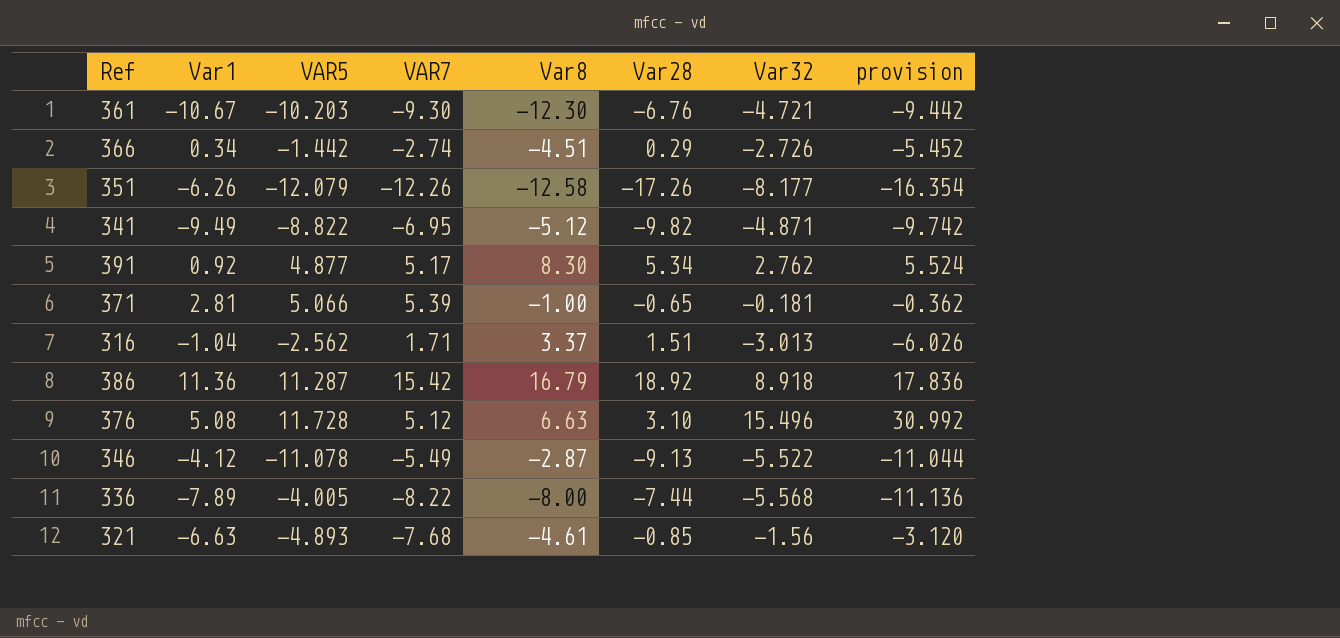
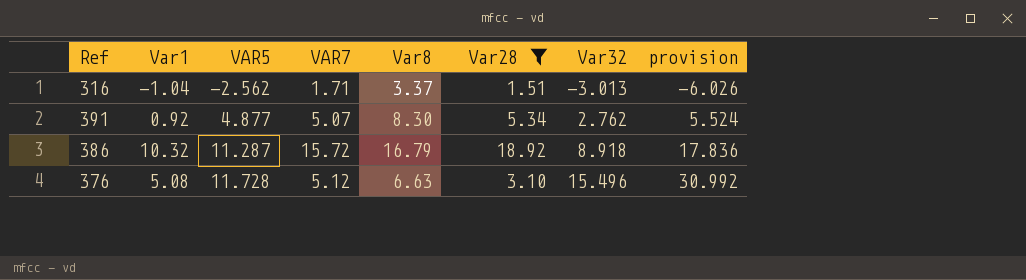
filter: none -> Var28 >= 1.51
row order: none -> VAR5 ascending
391 | VAR7: 5.17 -> 5.07
386 | Var1: 11.36 -> 10.32
386 | VAR7: 15.42 -> 15.72

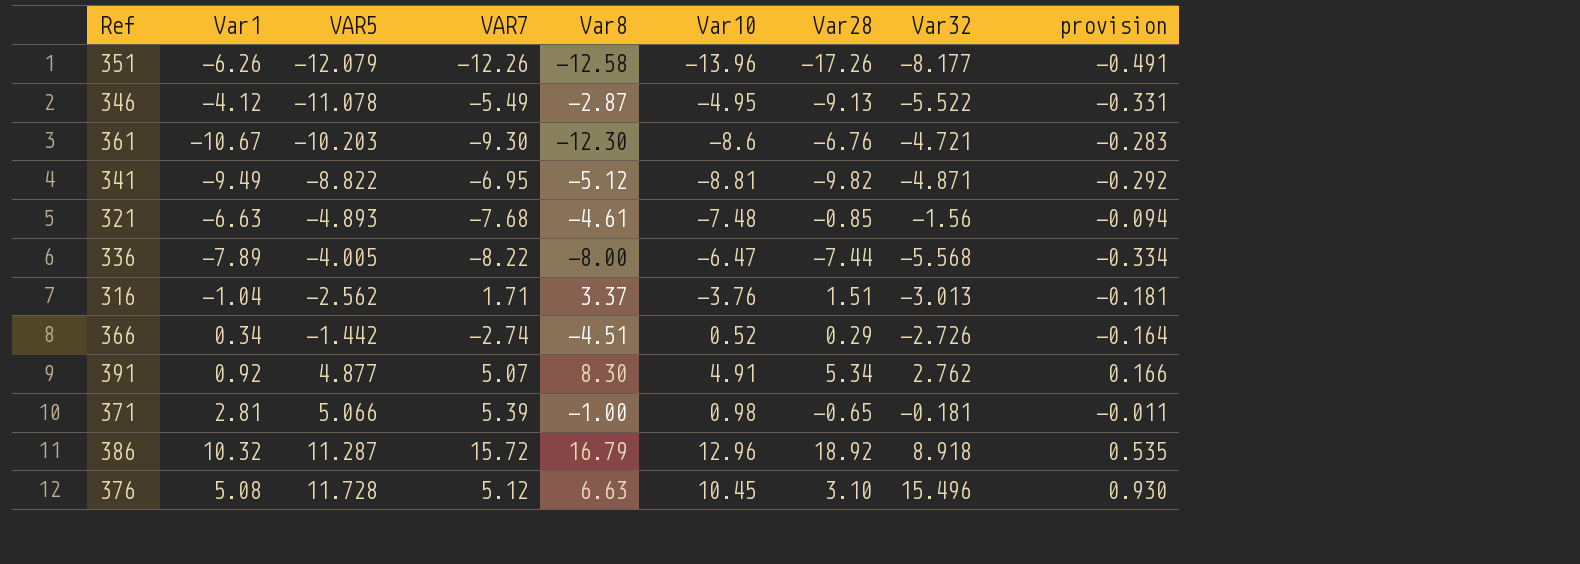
filter: Var28 >= 1.51 -> none
column Var10 | position: none -> 6
column provision | formula: [Var32] * 2 -> [Var32] * 0.06

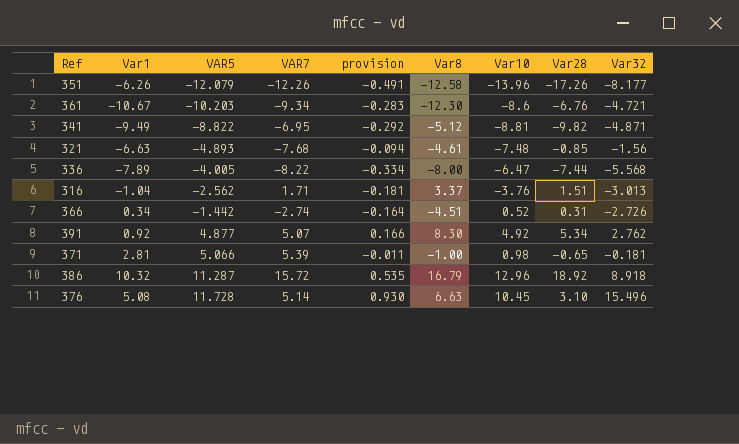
column provision | position: 9 -> 5
row 346: -4.12 | -11.078 | -5.49 | -2.87 | -4.95 | -9.13 | -5.522 | -0.331 -> none
361 | VAR7: -9.30 -> -9.34
366 | Var28: 0.29 -> 0.31
391 | Var10: 4.91 -> 4.92
376 | VAR7: 5.12 -> 5.14

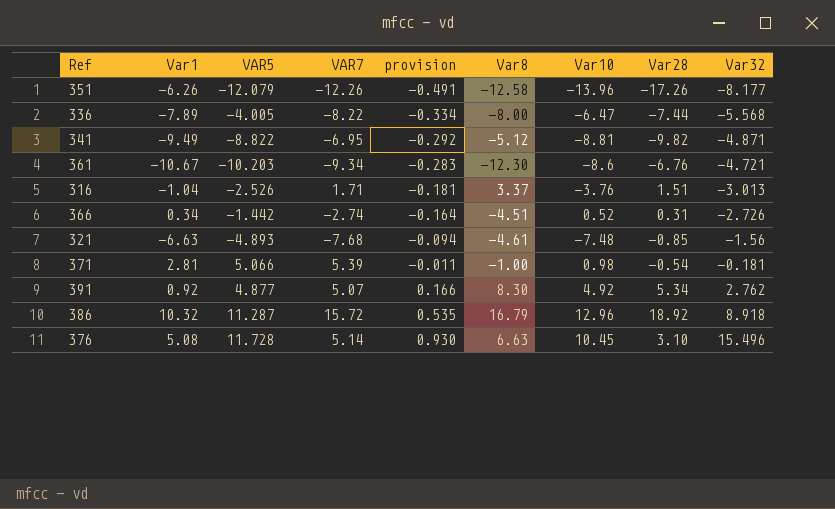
row order: VAR5 ascending -> provision ascending
316 | VAR5: -2.562 -> -2.526
371 | Var28: -0.65 -> -0.54

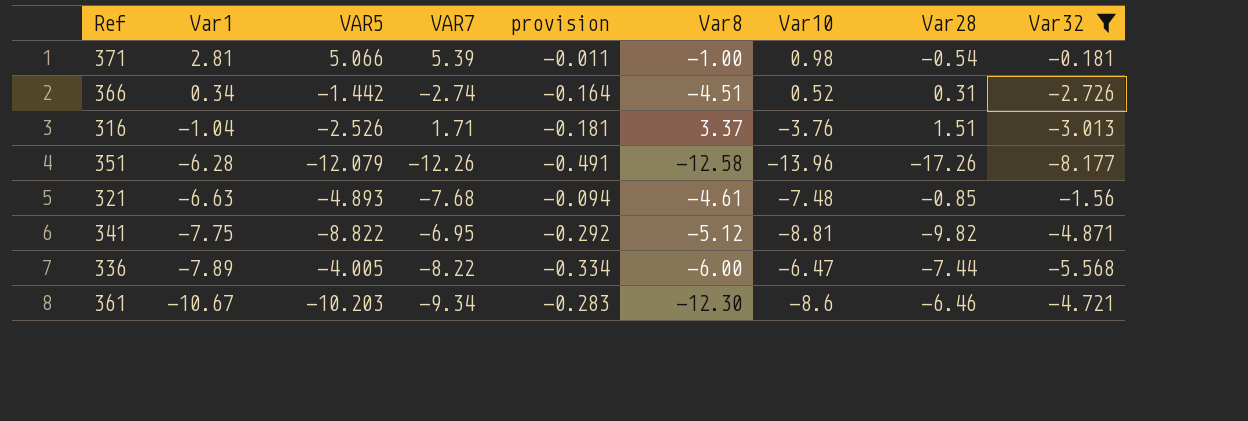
filter: none -> Var32 <= -0.181
row order: provision ascending -> Var1 descending
351 | Var1: -6.26 -> -6.28
341 | Var1: -9.49 -> -7.75
336 | Var8: -8.00 -> -6.00
361 | Var28: -6.76 -> -6.46

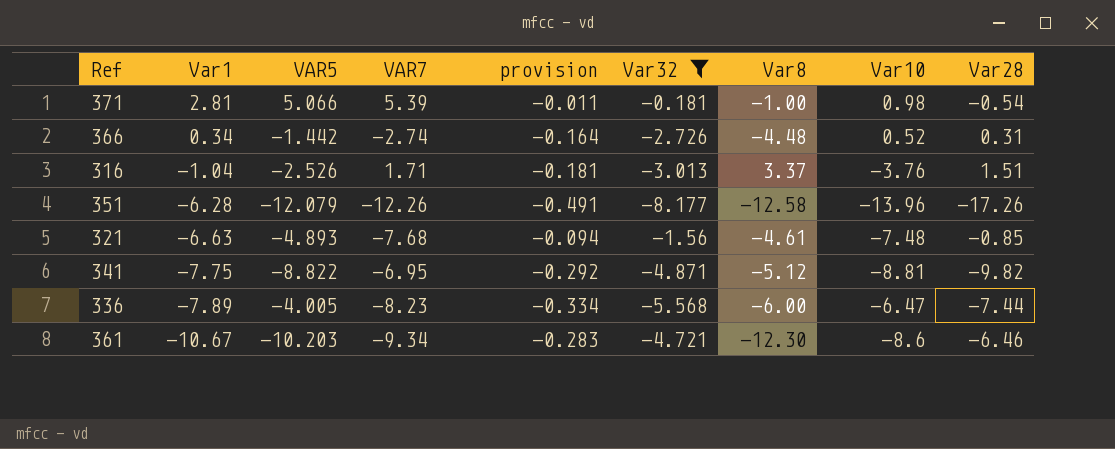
column Var32 | position: 9 -> 6
366 | Var8: -4.51 -> -4.48
336 | VAR7: -8.22 -> -8.23

